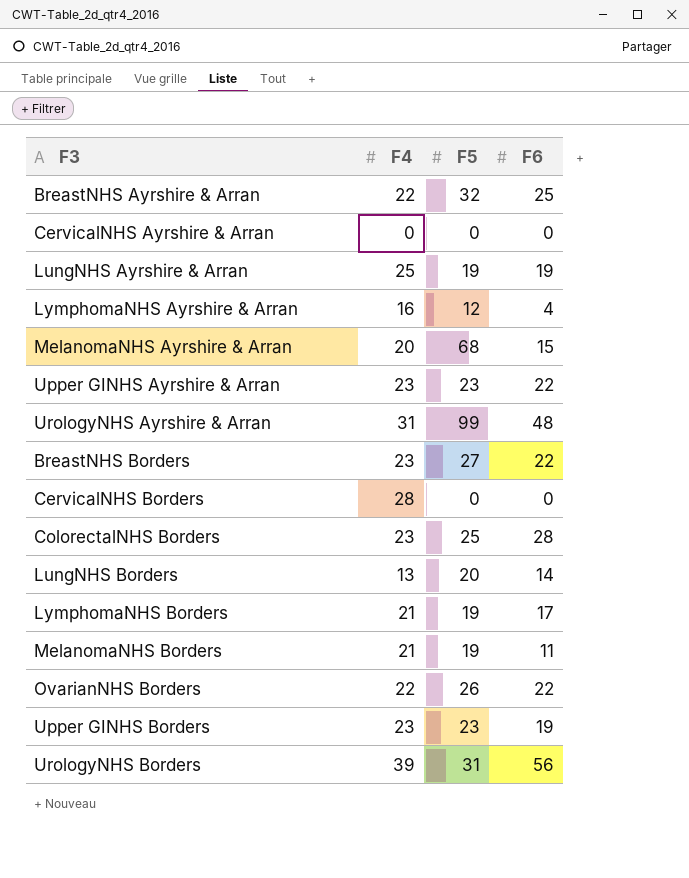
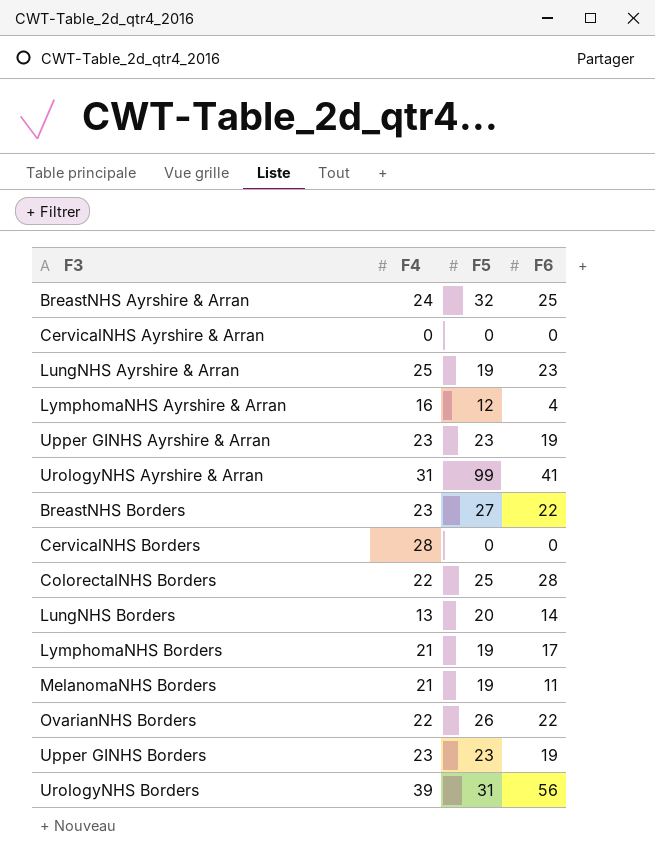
row MelanomaNHS Ayrshire & Arran: 20 | 68 | 15 -> none
BreastNHS Ayrshire & Arran | F4: 22 -> 24
LungNHS Ayrshire & Arran | F6: 19 -> 23
Upper GINHS Ayrshire & Arran | F6: 22 -> 19
UrologyNHS Ayrshire & Arran | F6: 48 -> 41
ColorectalNHS Borders | F4: 23 -> 22

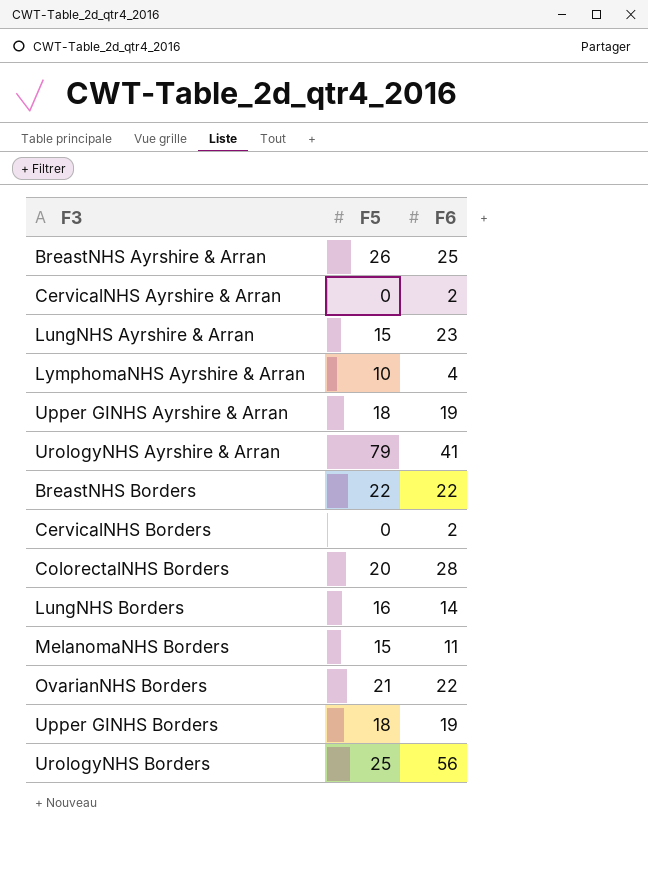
column F4 | position: 2 -> none
row LymphomaNHS Borders: 21 | 19 | 17 -> none
BreastNHS Ayrshire & Arran | F5: 32 -> 26
CervicalNHS Ayrshire & Arran | F6: 0 -> 2
LungNHS Ayrshire & Arran | F5: 19 -> 15
LymphomaNHS Ayrshire & Arran | F5: 12 -> 10
Upper GINHS Ayrshire & Arran | F5: 23 -> 18
UrologyNHS Ayrshire & Arran | F5: 99 -> 79
BreastNHS Borders | F5: 27 -> 22
CervicalNHS Borders | F6: 0 -> 2
ColorectalNHS Borders | F5: 25 -> 20
LungNHS Borders | F5: 20 -> 16
MelanomaNHS Borders | F5: 19 -> 15
OvarianNHS Borders | F5: 26 -> 21
Upper GINHS Borders | F5: 23 -> 18
UrologyNHS Borders | F5: 31 -> 25

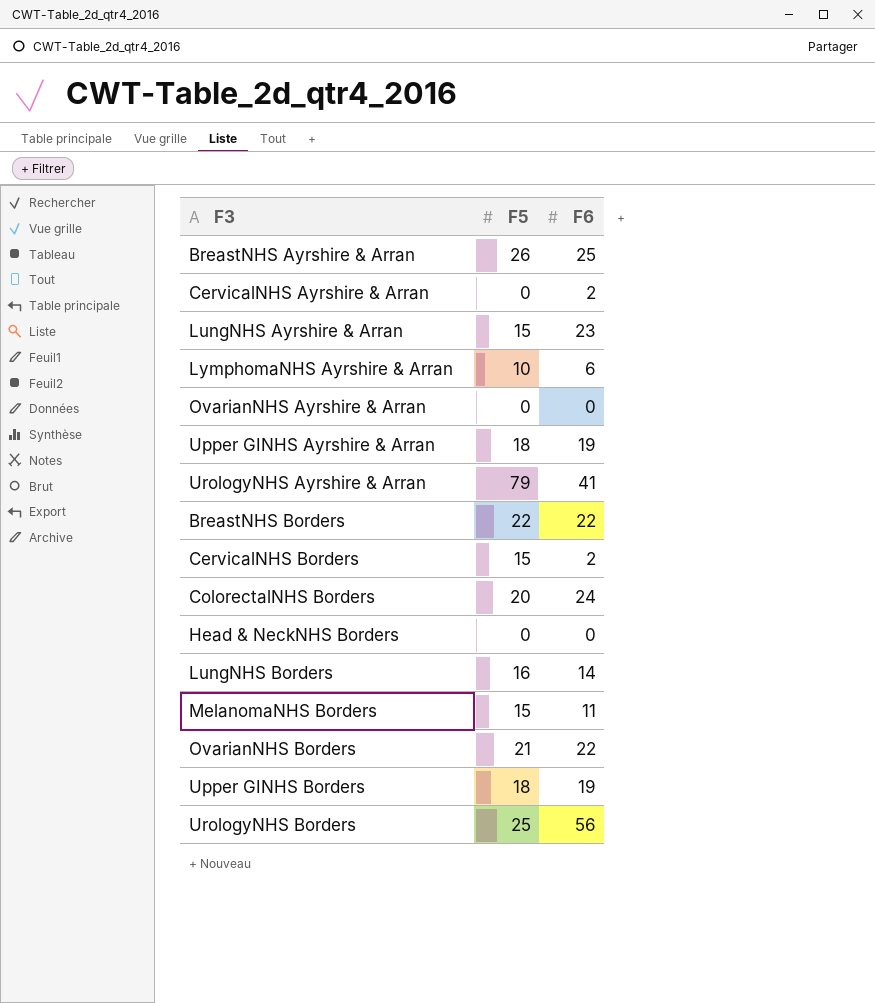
LymphomaNHS Ayrshire & Arran | F6: 4 -> 6
row OvarianNHS Ayrshire & Arran: none -> 0 | 0
CervicalNHS Borders | F5: 0 -> 15
ColorectalNHS Borders | F6: 28 -> 24
row Head & NeckNHS Borders: none -> 0 | 0

